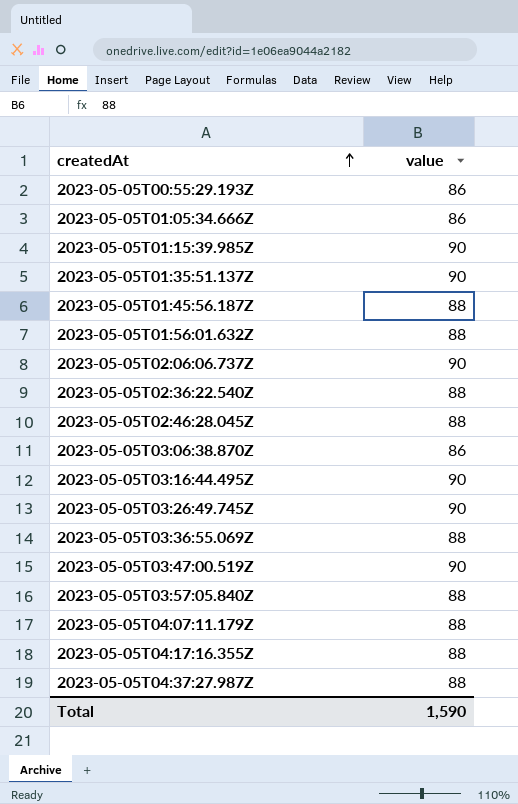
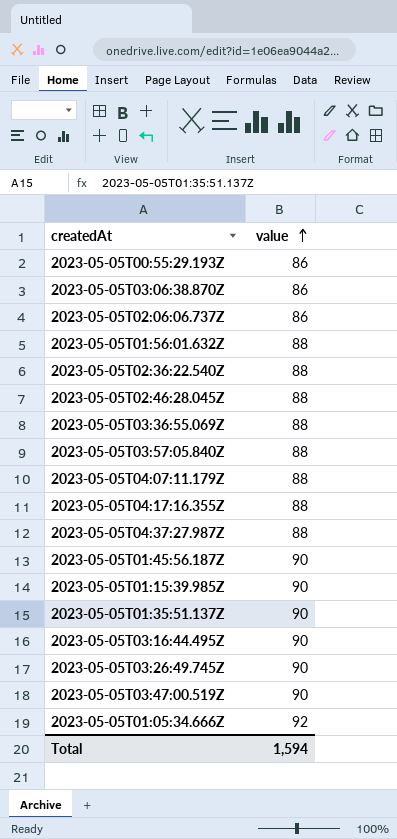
row order: createdAt ascending -> value ascending
2023-05-05T02:06:06.737Z | value: 90 -> 86
2023-05-05T01:45:56.187Z | value: 88 -> 90
2023-05-05T01:05:34.666Z | value: 86 -> 92
Total | value: 1,590 -> 1,594

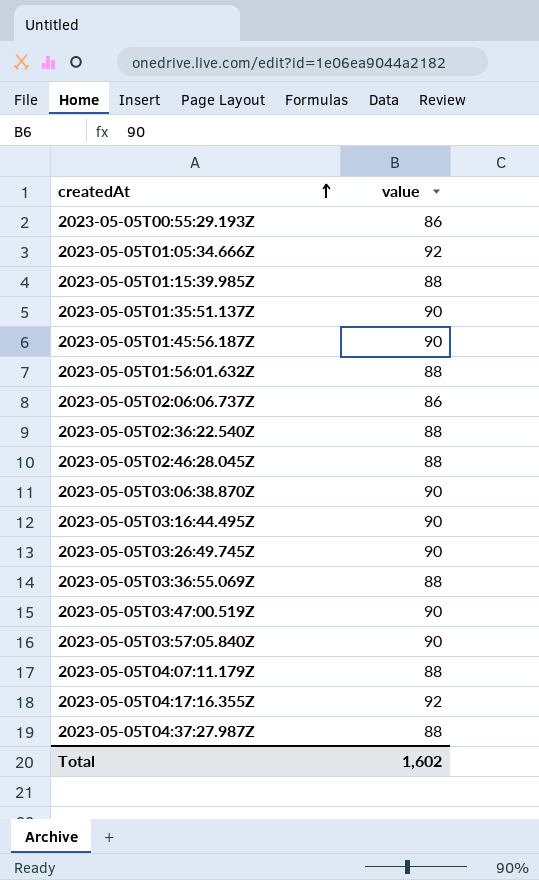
row order: value ascending -> createdAt ascending
2023-05-05T01:15:39.985Z | value: 90 -> 88
2023-05-05T03:06:38.870Z | value: 86 -> 90
2023-05-05T03:57:05.840Z | value: 88 -> 90
2023-05-05T04:17:16.355Z | value: 88 -> 92
Total | value: 1,594 -> 1,602

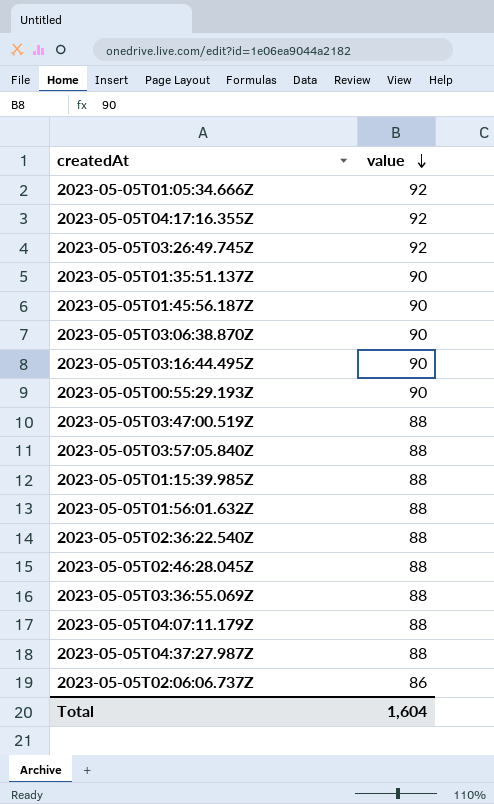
row order: createdAt ascending -> value descending
2023-05-05T03:26:49.745Z | value: 90 -> 92
2023-05-05T00:55:29.193Z | value: 86 -> 90
2023-05-05T03:47:00.519Z | value: 90 -> 88
2023-05-05T03:57:05.840Z | value: 90 -> 88
Total | value: 1,602 -> 1,604

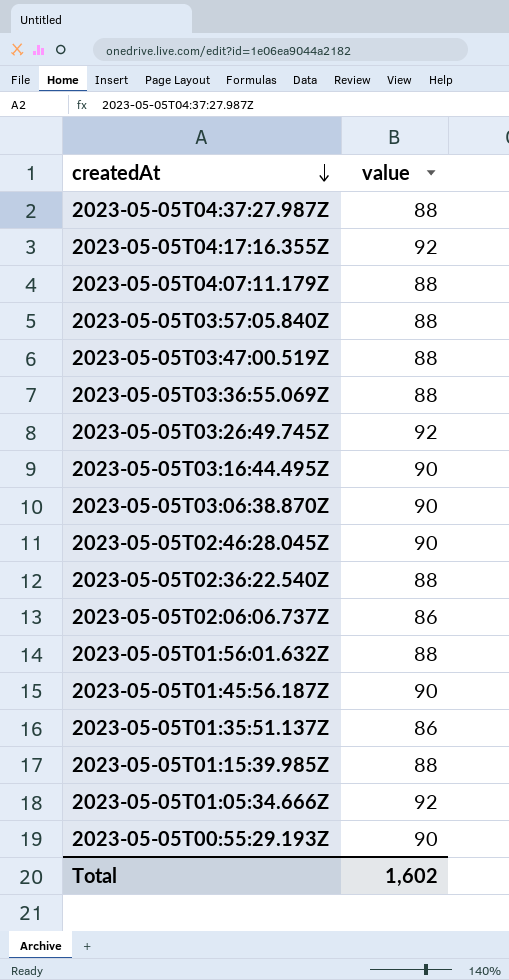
row order: value descending -> createdAt descending
2023-05-05T02:46:28.045Z | value: 88 -> 90
2023-05-05T01:35:51.137Z | value: 90 -> 86
Total | value: 1,604 -> 1,602

